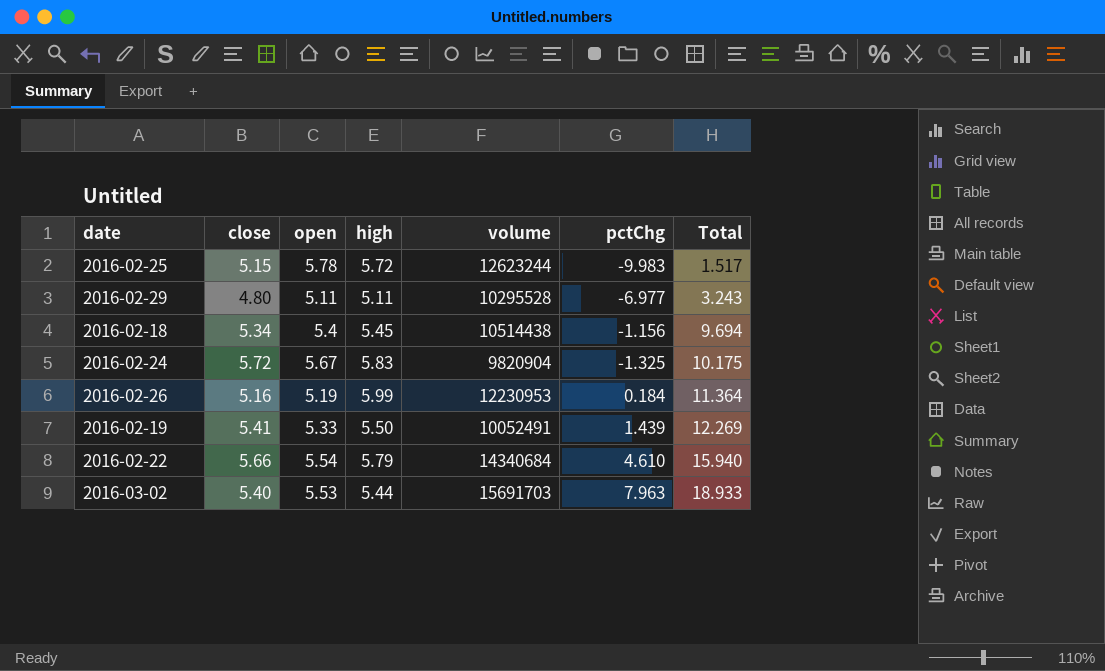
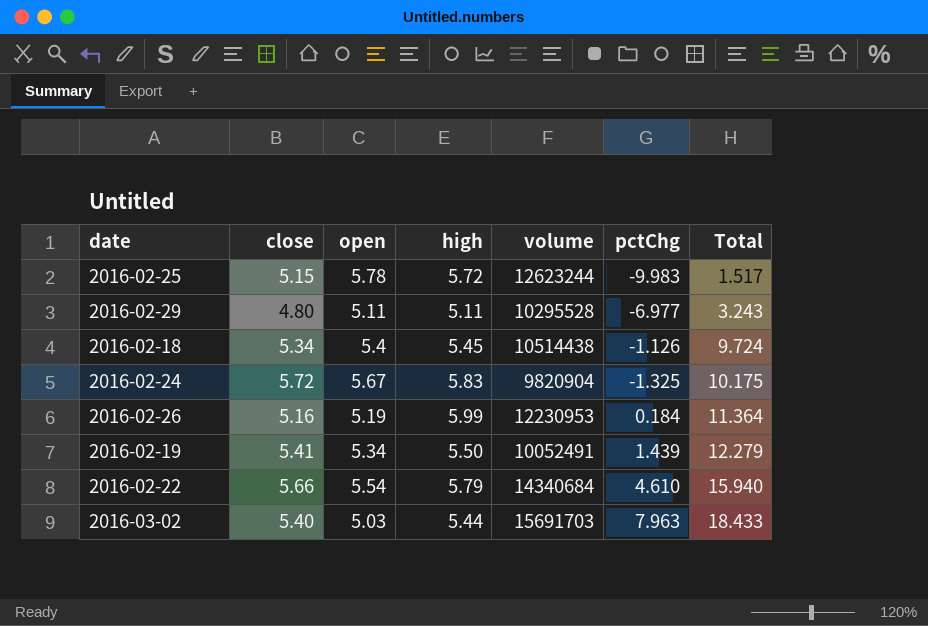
2016-02-18 | pctChg: -1.156 -> -1.126
2016-02-18 | Total: 9.694 -> 9.724
2016-02-19 | open: 5.33 -> 5.34
2016-02-19 | Total: 12.269 -> 12.279
2016-03-02 | open: 5.53 -> 5.03
2016-03-02 | Total: 18.933 -> 18.433

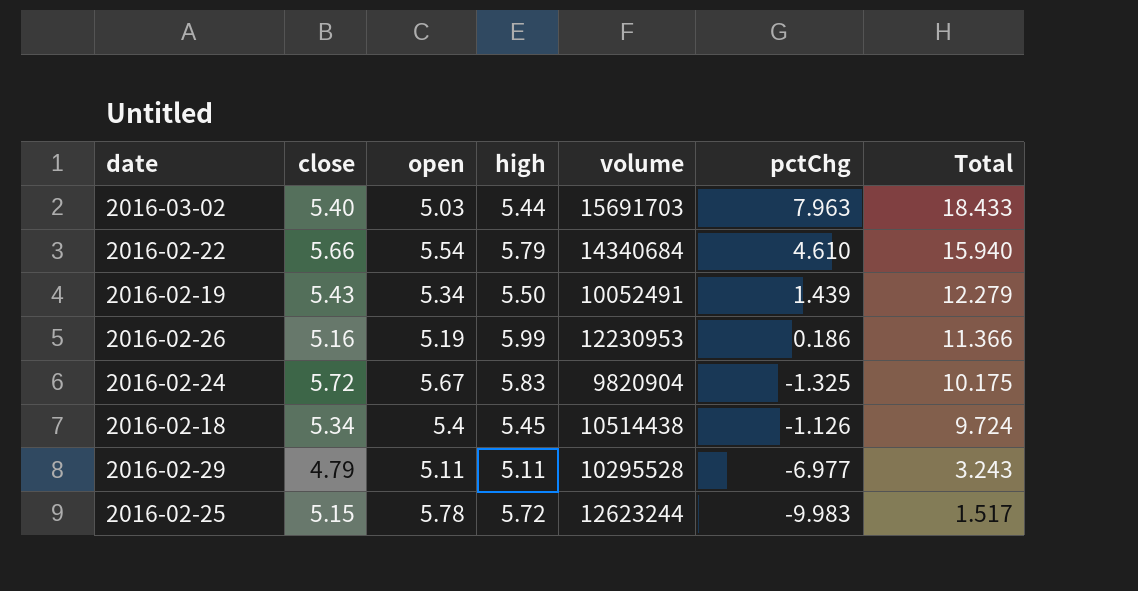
row order: Total ascending -> Total descending
2016-02-19 | close: 5.41 -> 5.43
2016-02-26 | pctChg: 0.184 -> 0.186
2016-02-26 | Total: 11.364 -> 11.366
2016-02-29 | close: 4.80 -> 4.79

